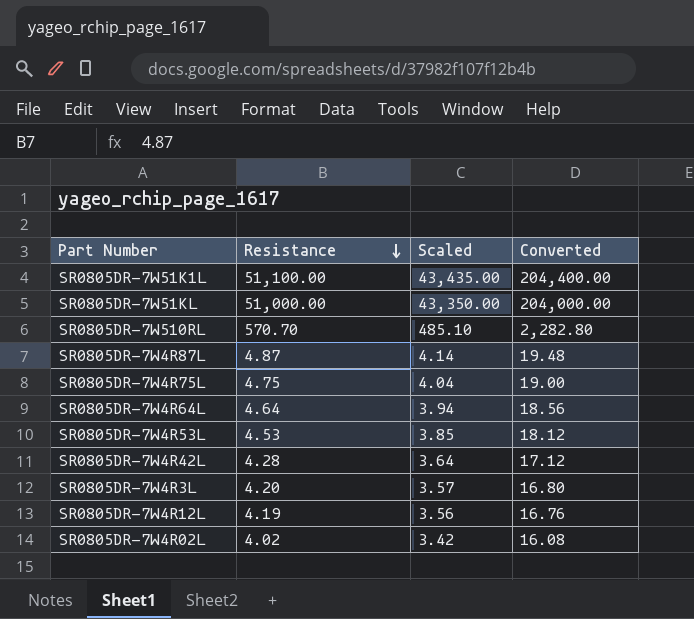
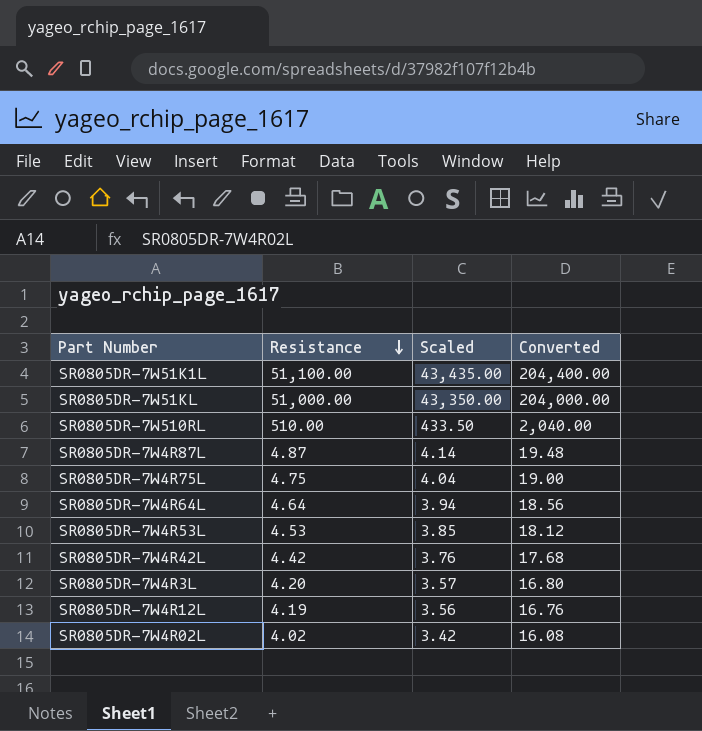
SR0805DR-7W510RL | Resistance: 570.70 -> 510.00
SR0805DR-7W510RL | Scaled: 485.10 -> 433.50
SR0805DR-7W510RL | Converted: 2,282.80 -> 2,040.00
SR0805DR-7W4R42L | Resistance: 4.28 -> 4.42
SR0805DR-7W4R42L | Scaled: 3.64 -> 3.76
SR0805DR-7W4R42L | Converted: 17.12 -> 17.68

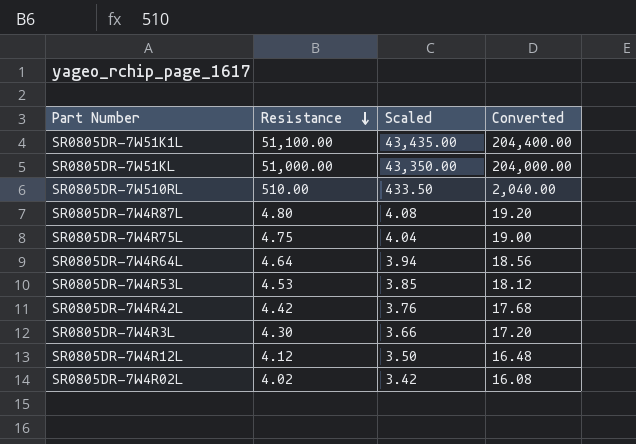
SR0805DR-7W4R87L | Resistance: 4.87 -> 4.80
SR0805DR-7W4R87L | Scaled: 4.14 -> 4.08
SR0805DR-7W4R87L | Converted: 19.48 -> 19.20
SR0805DR-7W4R3L | Resistance: 4.20 -> 4.30
SR0805DR-7W4R3L | Scaled: 3.57 -> 3.66
SR0805DR-7W4R3L | Converted: 16.80 -> 17.20
SR0805DR-7W4R12L | Resistance: 4.19 -> 4.12
SR0805DR-7W4R12L | Scaled: 3.56 -> 3.50
SR0805DR-7W4R12L | Converted: 16.76 -> 16.48

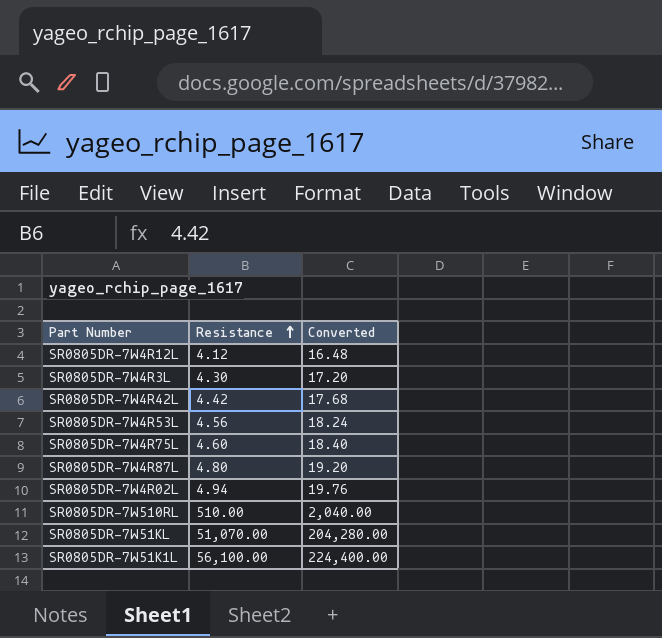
row order: Resistance descending -> Resistance ascending
column Scaled | formula: [Resistance] * 0.85 -> none
row SR0805DR-7W4R64L: 4.64 | 3.94 | 18.56 -> none
SR0805DR-7W4R53L | Resistance: 4.53 -> 4.56
SR0805DR-7W4R53L | Converted: 18.12 -> 18.24
SR0805DR-7W4R75L | Resistance: 4.75 -> 4.60
SR0805DR-7W4R75L | Converted: 19.00 -> 18.40
SR0805DR-7W4R02L | Resistance: 4.02 -> 4.94
SR0805DR-7W4R02L | Converted: 16.08 -> 19.76
SR0805DR-7W51KL | Resistance: 51,000.00 -> 51,070.00
SR0805DR-7W51KL | Converted: 204,000.00 -> 204,280.00
SR0805DR-7W51K1L | Resistance: 51,100.00 -> 56,100.00
SR0805DR-7W51K1L | Converted: 204,400.00 -> 224,400.00

